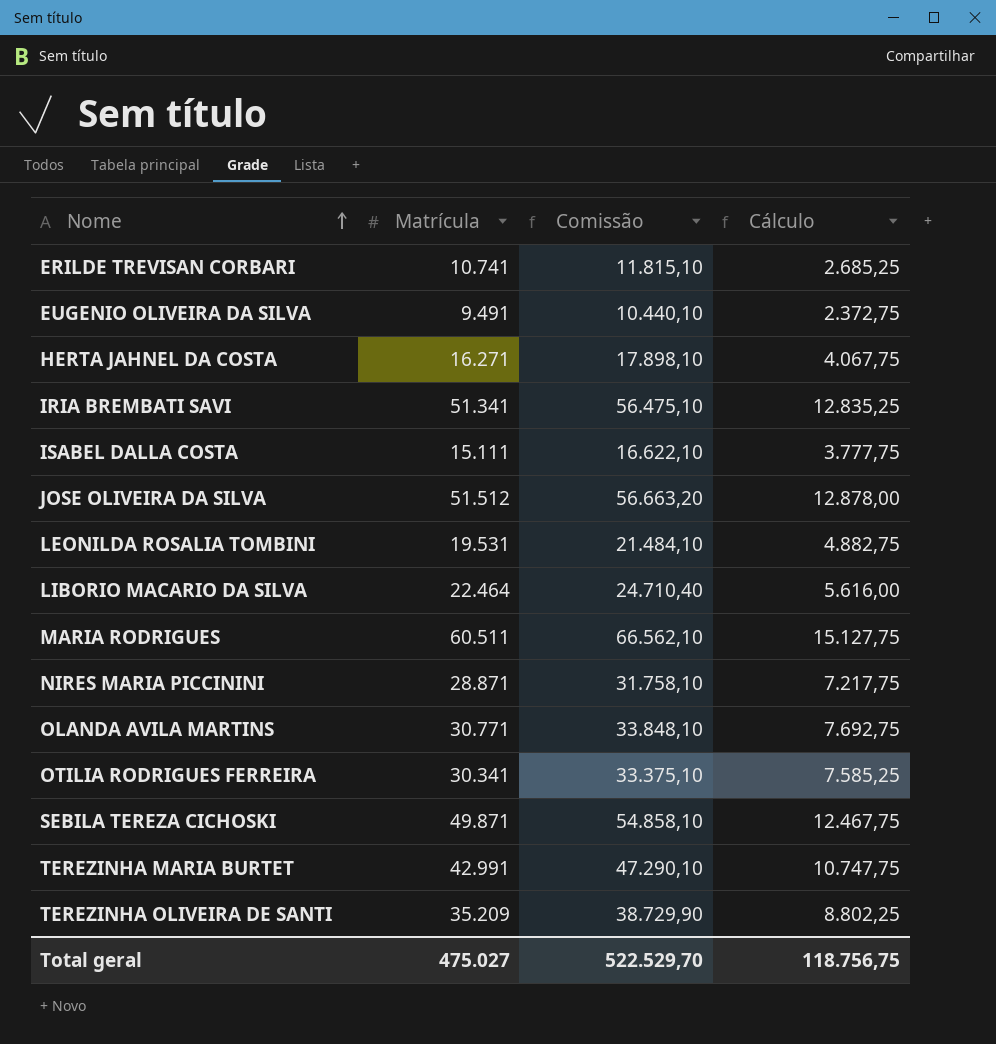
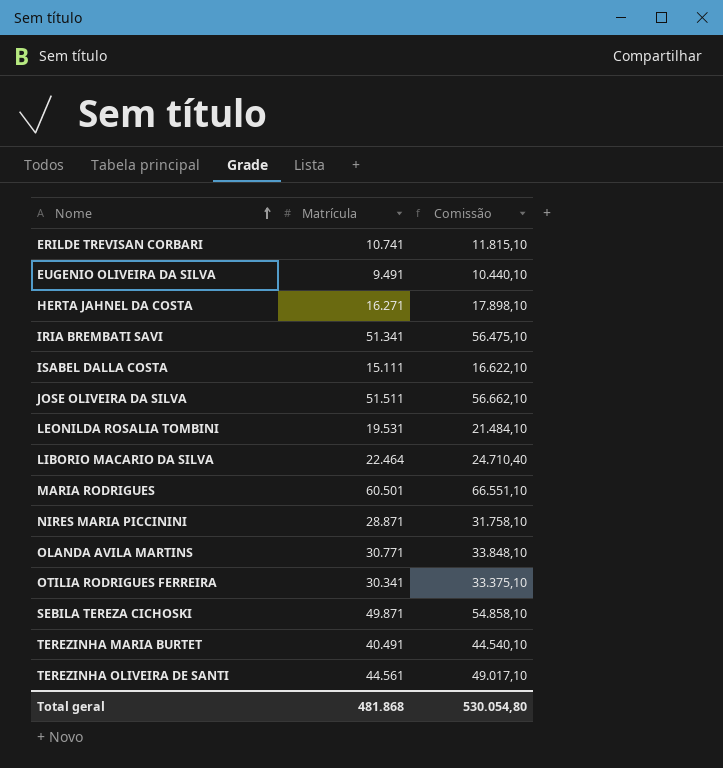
column Cálculo | formula: [Matrícula] * 0,25 -> none
JOSE OLIVEIRA DA SILVA | Matrícula: 51.512 -> 51.511
JOSE OLIVEIRA DA SILVA | Comissão: 56.663,20 -> 56.662,10
MARIA RODRIGUES | Matrícula: 60.511 -> 60.501
MARIA RODRIGUES | Comissão: 66.562,10 -> 66.551,10
TEREZINHA MARIA BURTET | Matrícula: 42.991 -> 40.491
TEREZINHA MARIA BURTET | Comissão: 47.290,10 -> 44.540,10
TEREZINHA OLIVEIRA DE SANTI | Matrícula: 35.209 -> 44.561
TEREZINHA OLIVEIRA DE SANTI | Comissão: 38.729,90 -> 49.017,10
Total geral | Matrícula: 475.027 -> 481.868
Total geral | Comissão: 522.529,70 -> 530.054,80

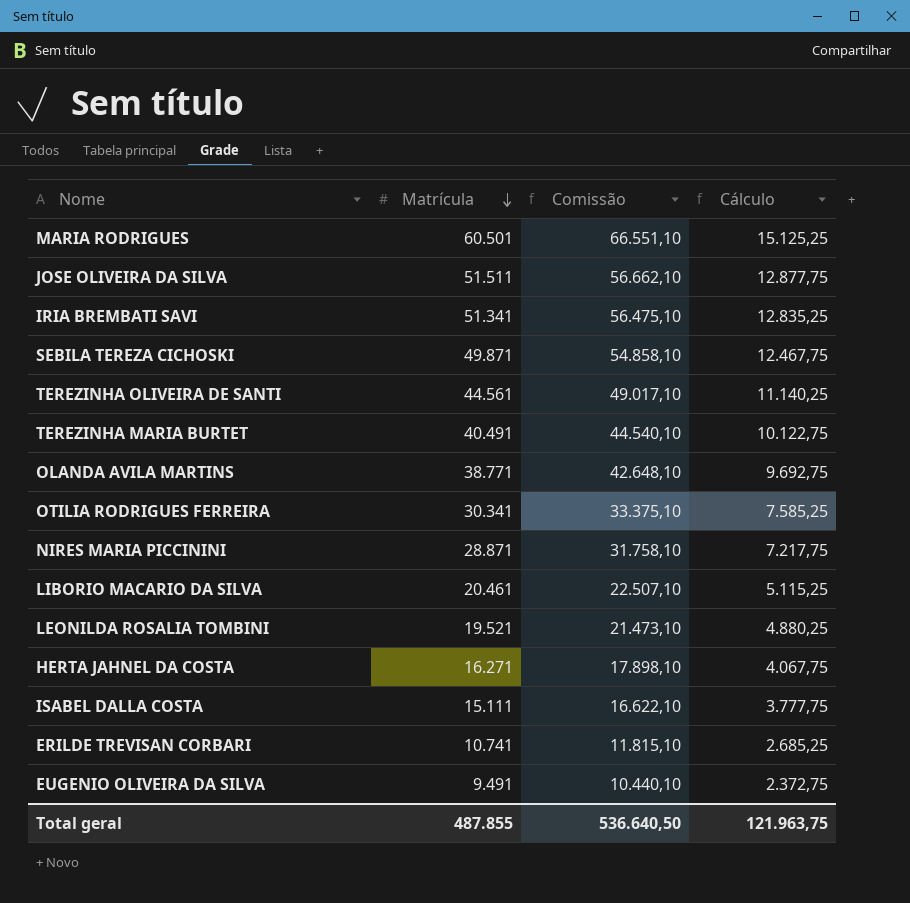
row order: Nome ascending -> Matrícula descending
column Cálculo | formula: none -> [Matrícula] * 0,25
OLANDA AVILA MARTINS | Matrícula: 30.771 -> 38.771
OLANDA AVILA MARTINS | Comissão: 33.848,10 -> 42.648,10
LIBORIO MACARIO DA SILVA | Matrícula: 22.464 -> 20.461
LIBORIO MACARIO DA SILVA | Comissão: 24.710,40 -> 22.507,10
LEONILDA ROSALIA TOMBINI | Matrícula: 19.531 -> 19.521
LEONILDA ROSALIA TOMBINI | Comissão: 21.484,10 -> 21.473,10
Total geral | Matrícula: 481.868 -> 487.855
Total geral | Comissão: 530.054,80 -> 536.640,50

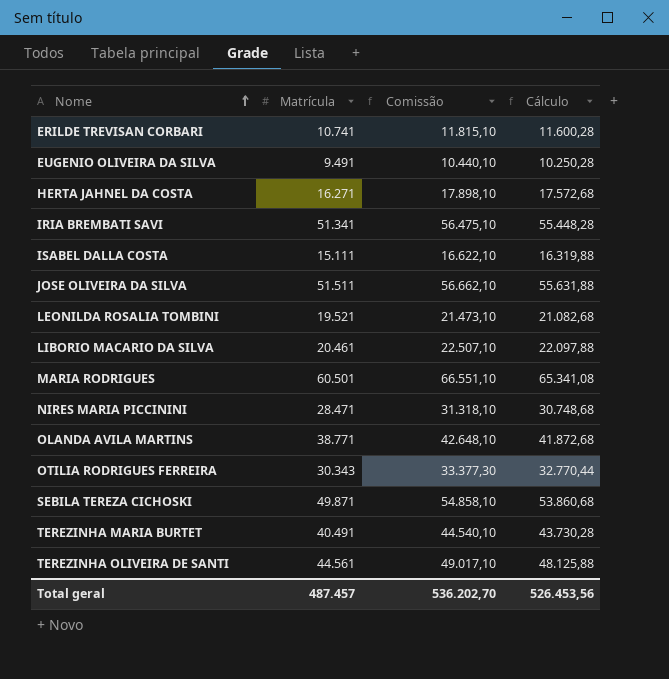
row order: Matrícula descending -> Nome ascending
column Cálculo | formula: [Matrícula] * 0,25 -> [Matrícula] * 1,08
NIRES MARIA PICCININI | Matrícula: 28.871 -> 28.471
NIRES MARIA PICCININI | Comissão: 31.758,10 -> 31.318,10
OTILIA RODRIGUES FERREIRA | Matrícula: 30.341 -> 30.343
OTILIA RODRIGUES FERREIRA | Comissão: 33.375,10 -> 33.377,30
Total geral | Matrícula: 487.855 -> 487.457
Total geral | Comissão: 536.640,50 -> 536.202,70
Total geral | Cálculo: 121.963,75 -> 526.453,56

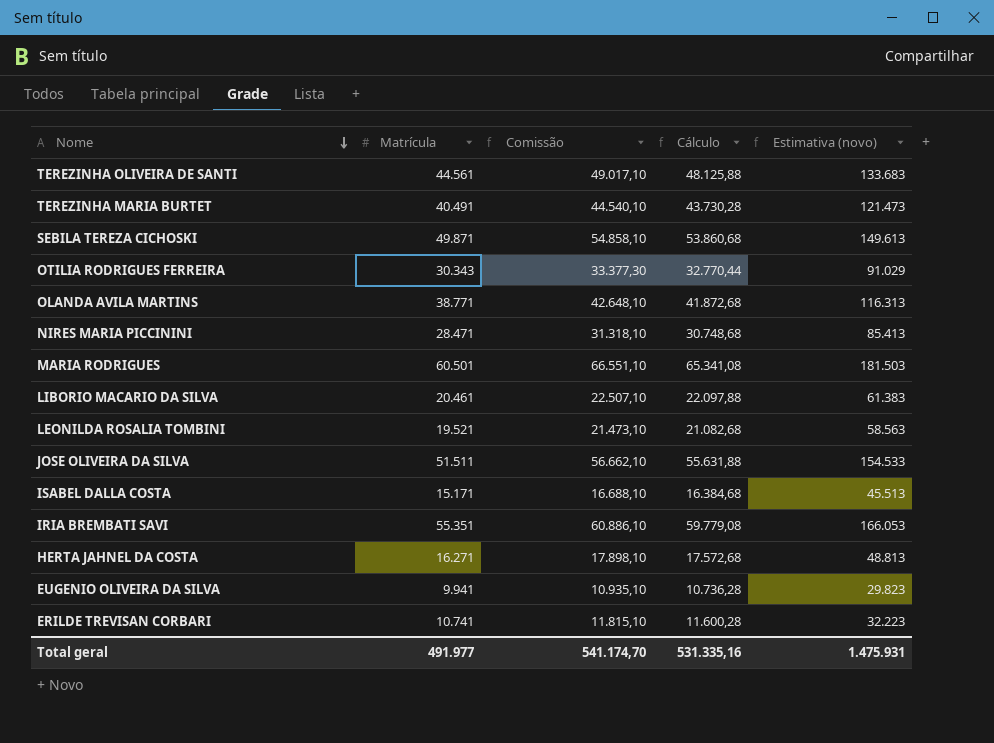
row order: Nome ascending -> Nome descending
column Estimativa (novo) | formula: none -> [Matrícula] * 3
ISABEL DALLA COSTA | Matrícula: 15.111 -> 15.171
ISABEL DALLA COSTA | Comissão: 16.622,10 -> 16.688,10
ISABEL DALLA COSTA | Cálculo: 16.319,88 -> 16.384,68
IRIA BREMBATI SAVI | Matrícula: 51.341 -> 55.351
IRIA BREMBATI SAVI | Comissão: 56.475,10 -> 60.886,10
IRIA BREMBATI SAVI | Cálculo: 55.448,28 -> 59.779,08
EUGENIO OLIVEIRA DA SILVA | Matrícula: 9.491 -> 9.941
EUGENIO OLIVEIRA DA SILVA | Comissão: 10.440,10 -> 10.935,10
EUGENIO OLIVEIRA DA SILVA | Cálculo: 10.250,28 -> 10.736,28
Total geral | Matrícula: 487.457 -> 491.977
Total geral | Comissão: 536.202,70 -> 541.174,70
Total geral | Cálculo: 526.453,56 -> 531.335,16

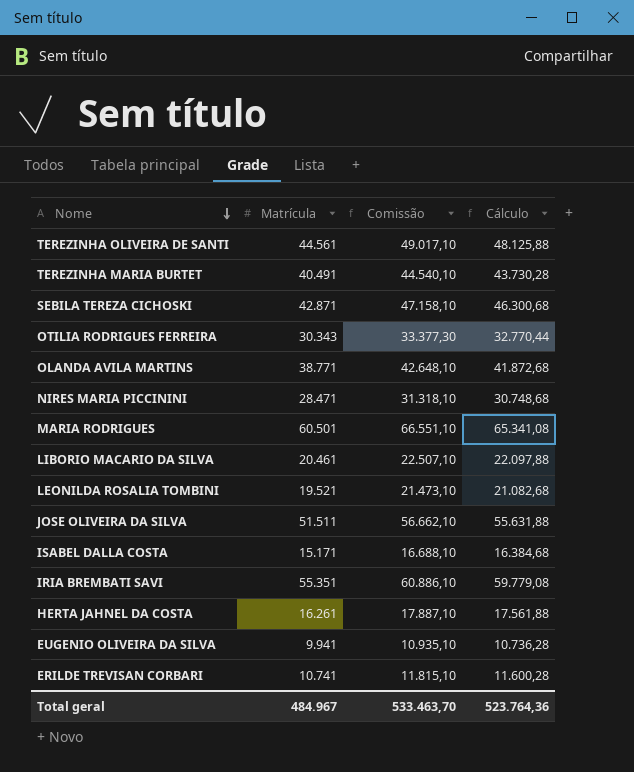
column Estimativa (novo) | formula: [Matrícula] * 3 -> none
SEBILA TEREZA CICHOSKI | Matrícula: 49.871 -> 42.871
SEBILA TEREZA CICHOSKI | Comissão: 54.858,10 -> 47.158,10
SEBILA TEREZA CICHOSKI | Cálculo: 53.860,68 -> 46.300,68
HERTA JAHNEL DA COSTA | Matrícula: 16.271 -> 16.261
HERTA JAHNEL DA COSTA | Comissão: 17.898,10 -> 17.887,10
HERTA JAHNEL DA COSTA | Cálculo: 17.572,68 -> 17.561,88
Total geral | Matrícula: 491.977 -> 484.967
Total geral | Comissão: 541.174,70 -> 533.463,70
Total geral | Cálculo: 531.335,16 -> 523.764,36

